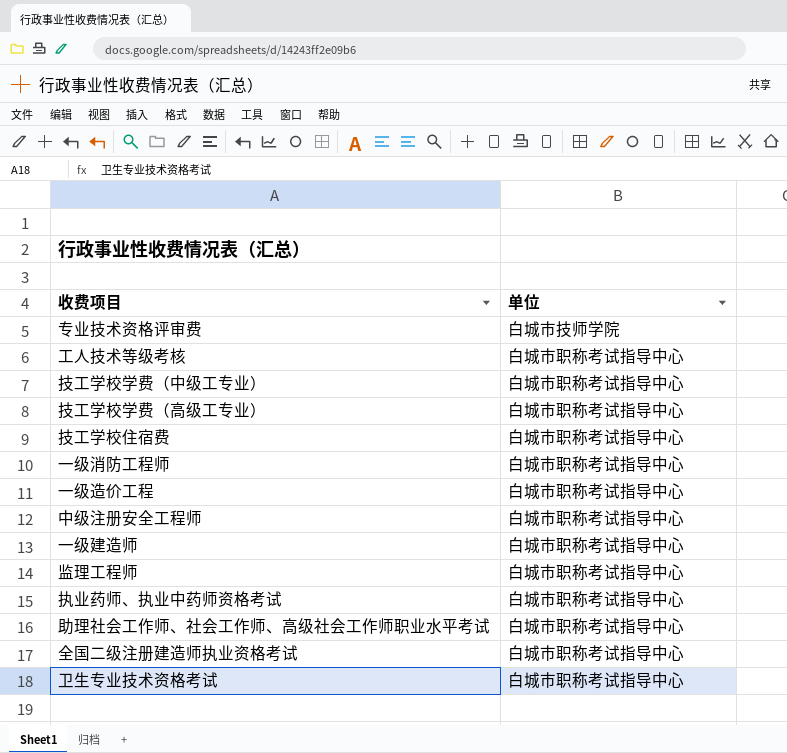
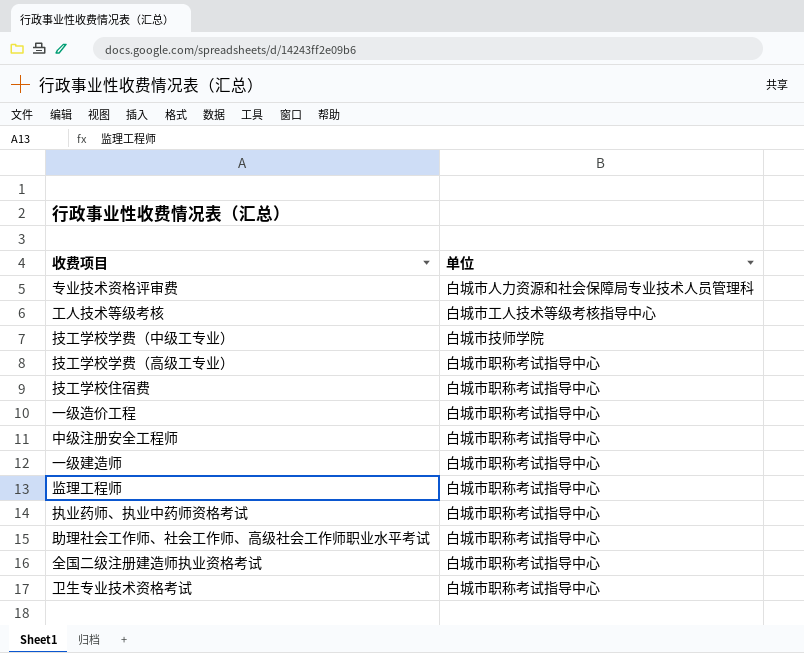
row 一级消防工程师: 白城市职称考试指导中心 -> none
专业技术资格评审费 | 单位: 白城市技师学院 -> 白城市人力资源和社会保障局专业技术人员管理科
工人技术等级考核 | 单位: 白城市职称考试指导中心 -> 白城市工人技术等级考核指导中心
技工学校学费（中级工专业） | 单位: 白城市职称考试指导中心 -> 白城市技师学院

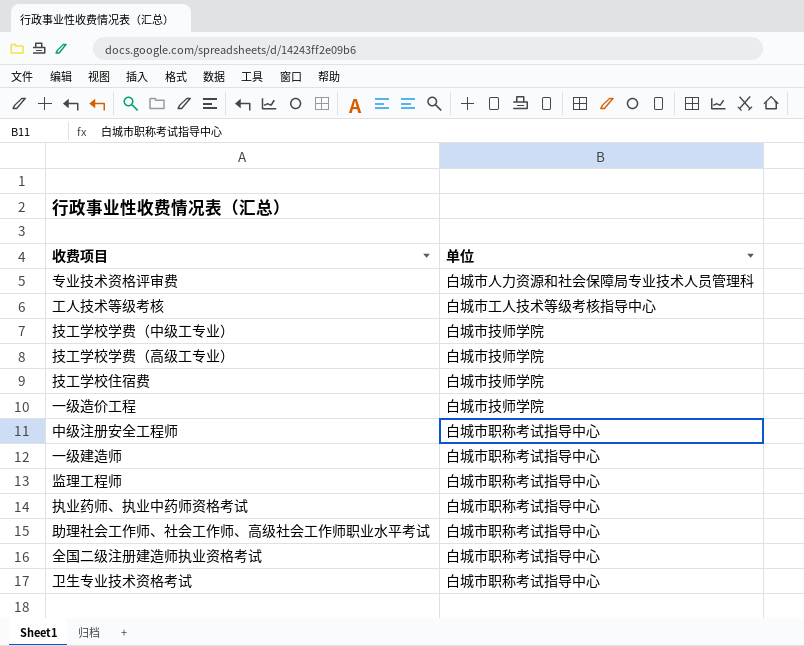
技工学校学费（高级工专业） | 单位: 白城市职称考试指导中心 -> 白城市技师学院
技工学校住宿费 | 单位: 白城市职称考试指导中心 -> 白城市技师学院
一级造价工程 | 单位: 白城市职称考试指导中心 -> 白城市技师学院

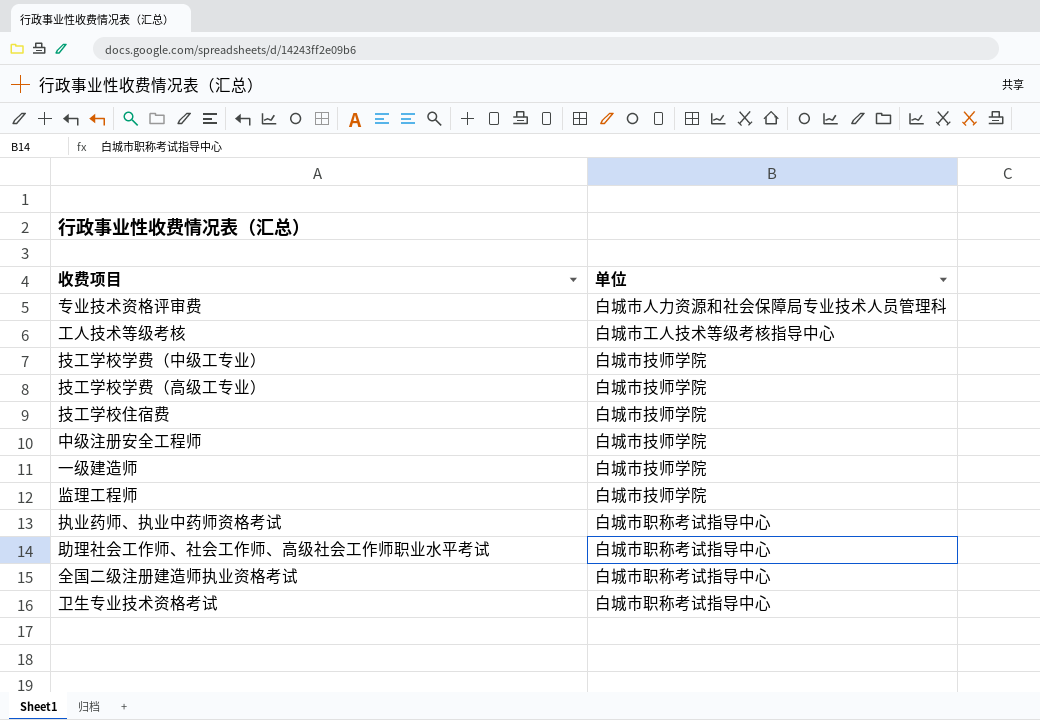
row 一级造价工程: 白城市技师学院 -> none
中级注册安全工程师 | 单位: 白城市职称考试指导中心 -> 白城市技师学院
一级建造师 | 单位: 白城市职称考试指导中心 -> 白城市技师学院
监理工程师 | 单位: 白城市职称考试指导中心 -> 白城市技师学院

